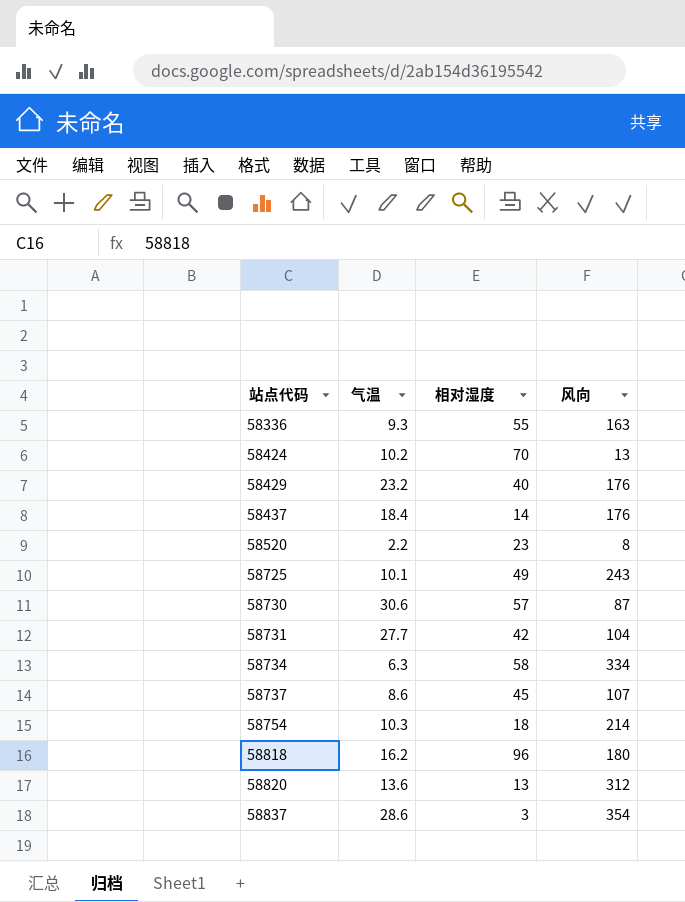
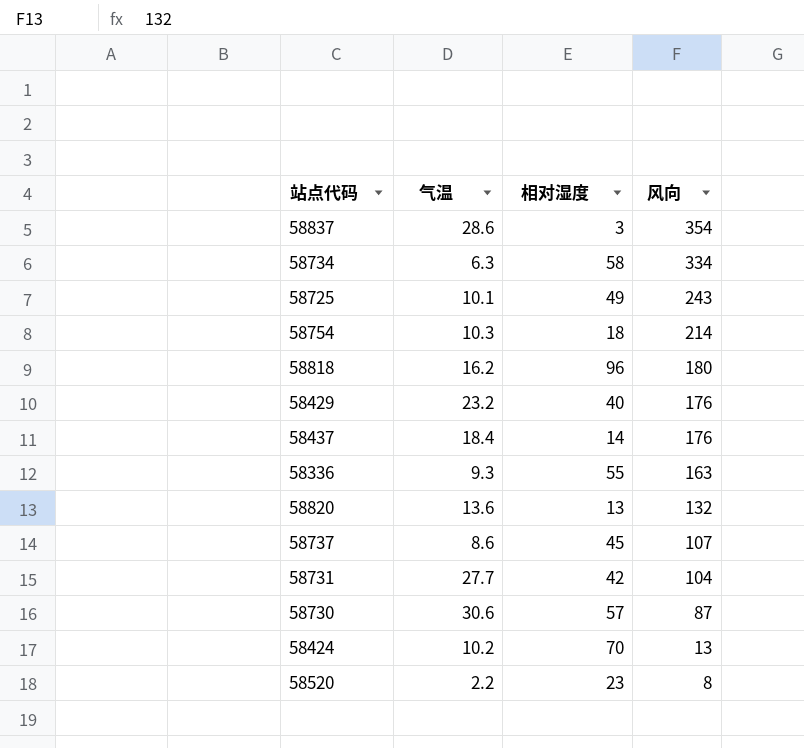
row order: 站点代码 ascending -> 风向 descending
58820 | 风向: 312 -> 132

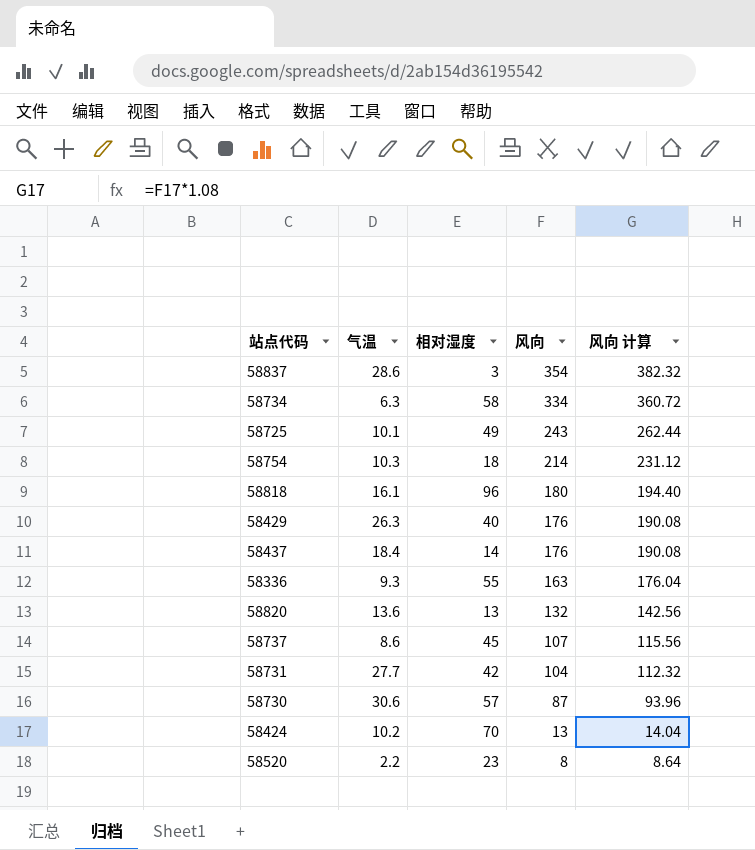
column 风向 计算 | formula: none -> [风向] * 1.08
58818 | 气温: 16.2 -> 16.1
58429 | 气温: 23.2 -> 26.3

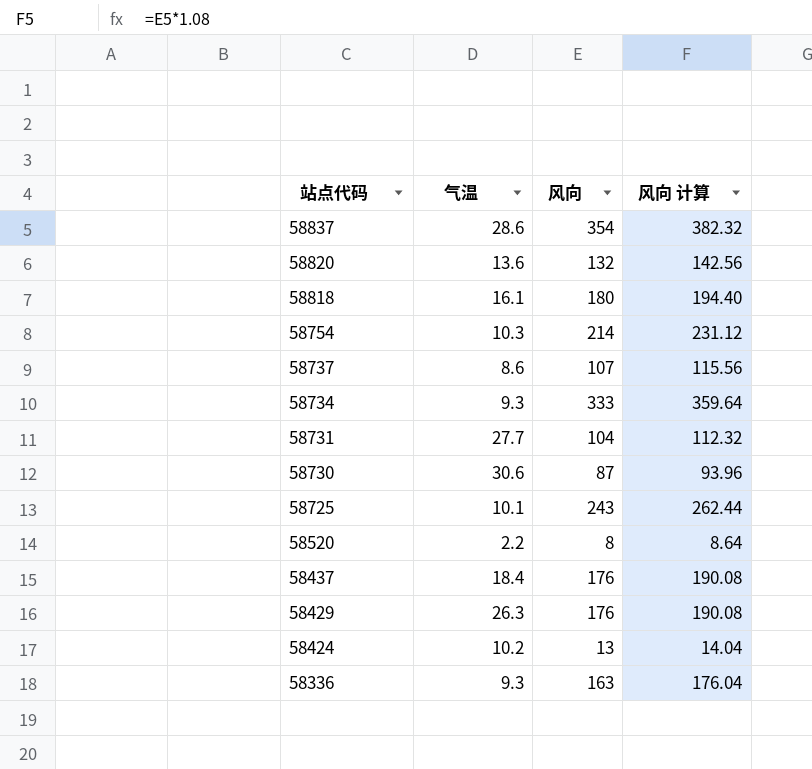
row order: 风向 descending -> 站点代码 descending
column 相对湿度 | position: 3 -> none
58734 | 气温: 6.3 -> 9.3
58734 | 风向: 334 -> 333
58734 | 风向 计算: 360.72 -> 359.64

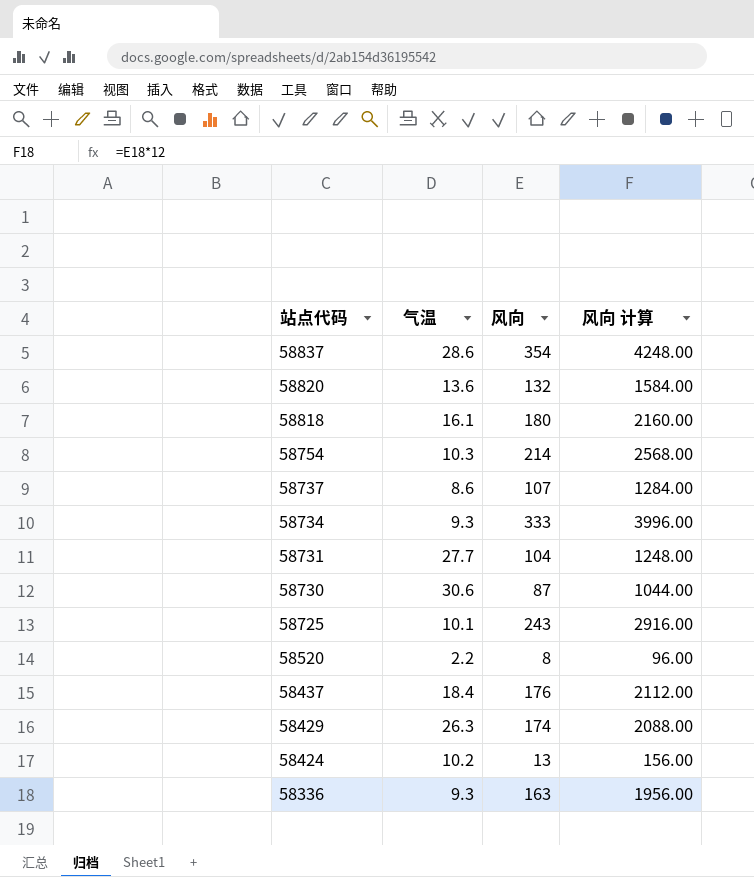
column 风向 计算 | formula: [风向] * 1.08 -> [风向] * 12
58429 | 风向: 176 -> 174

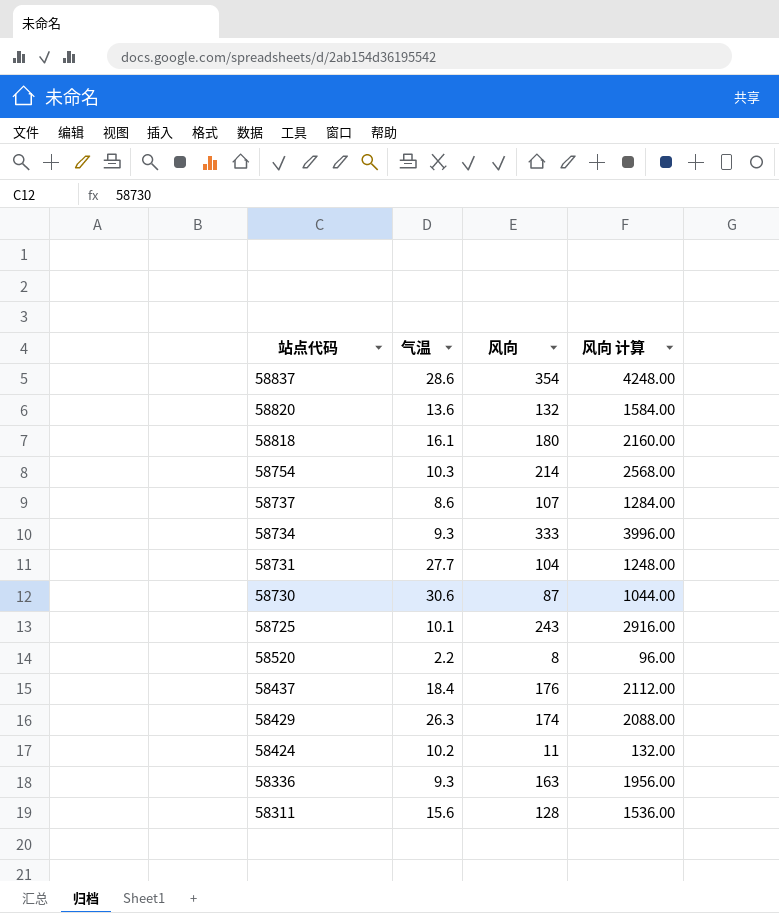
58424 | 风向: 13 -> 11
58424 | 风向 计算: 156.00 -> 132.00
row 58311: none -> 15.6 | 128 | 1536.00

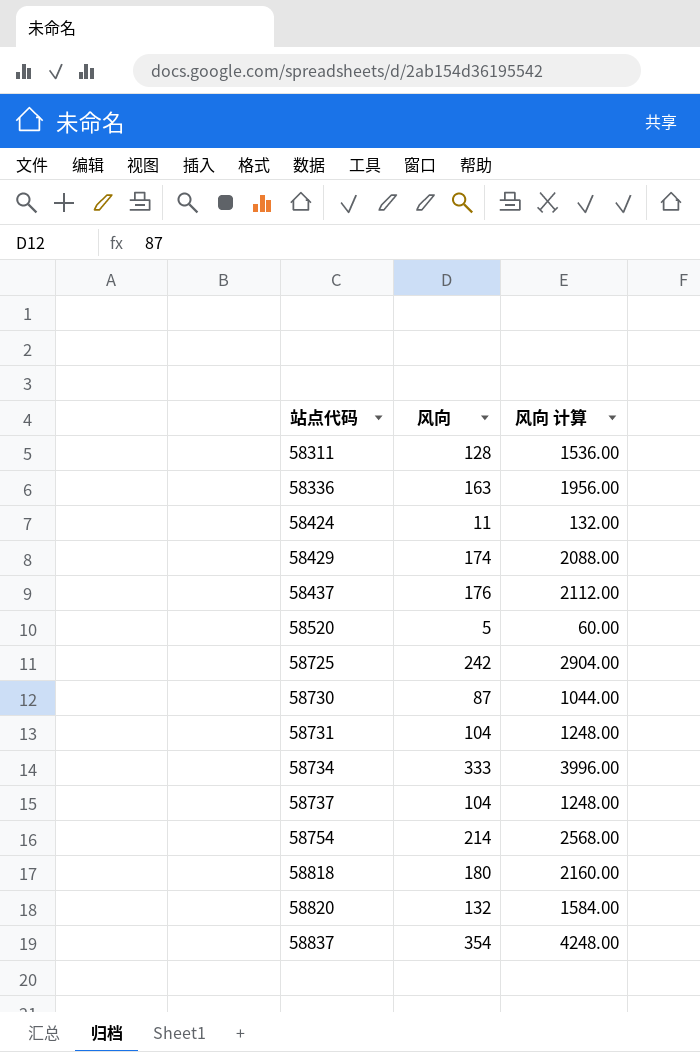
row order: 站点代码 descending -> 站点代码 ascending
column 气温 | position: 2 -> none
58520 | 风向: 8 -> 5
58520 | 风向 计算: 96.00 -> 60.00
58725 | 风向: 243 -> 242
58725 | 风向 计算: 2916.00 -> 2904.00
58737 | 风向: 107 -> 104
58737 | 风向 计算: 1284.00 -> 1248.00

